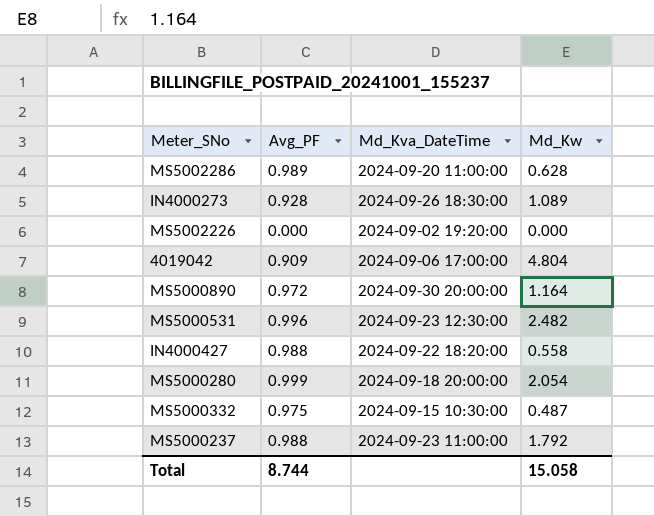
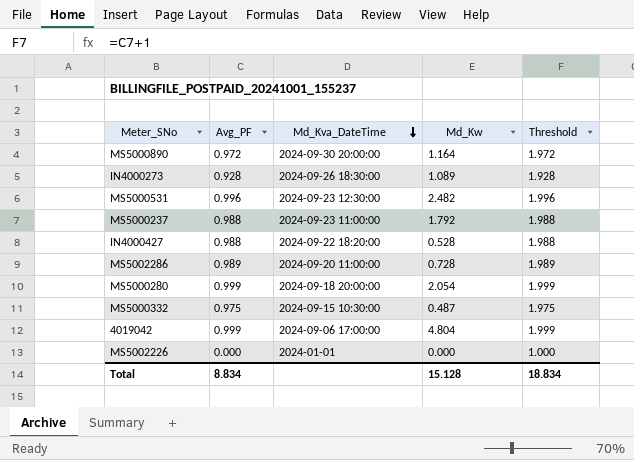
row order: none -> Md_Kva_DateTime descending
column Threshold | formula: none -> [Avg_PF] + 1
IN4000427 | Md_Kw: 0.558 -> 0.528
MS5002286 | Md_Kw: 0.628 -> 0.728
4019042 | Avg_PF: 0.909 -> 0.999
MS5002226 | Md_Kva_DateTime: 2024-09-02 19:20:00 -> 2024-01-01
Total | Avg_PF: 8.744 -> 8.834
Total | Md_Kw: 15.058 -> 15.128

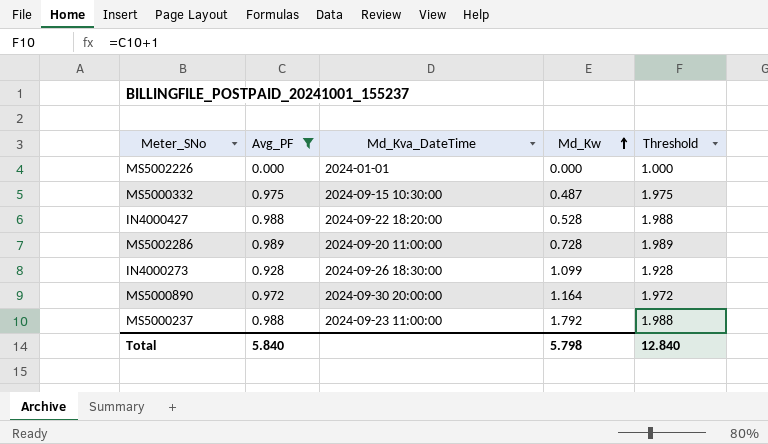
filter: none -> Avg_PF <= 0.989
row order: Md_Kva_DateTime descending -> Md_Kw ascending
IN4000273 | Md_Kw: 1.089 -> 1.099
Total | Avg_PF: 8.834 -> 5.840
Total | Md_Kw: 15.128 -> 5.798
Total | Threshold: 18.834 -> 12.840

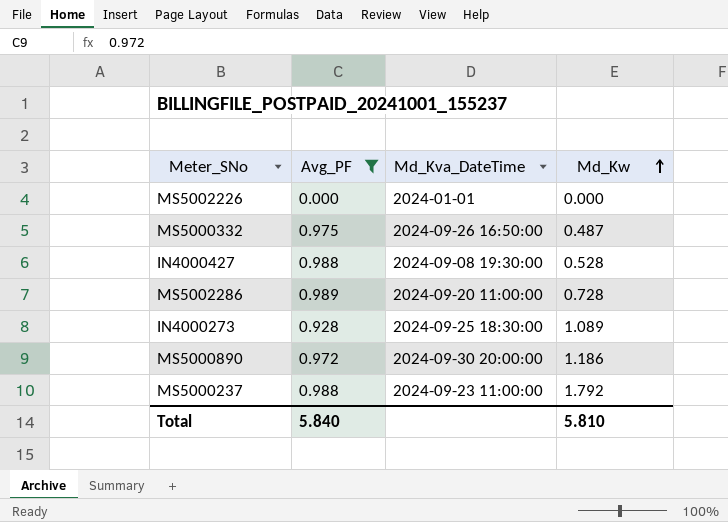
column Threshold | formula: [Avg_PF] + 1 -> none
MS5000332 | Md_Kva_DateTime: 2024-09-15 10:30:00 -> 2024-09-26 16:50:00
IN4000427 | Md_Kva_DateTime: 2024-09-22 18:20:00 -> 2024-09-08 19:30:00
IN4000273 | Md_Kva_DateTime: 2024-09-26 18:30:00 -> 2024-09-25 18:30:00
IN4000273 | Md_Kw: 1.099 -> 1.089
MS5000890 | Md_Kw: 1.164 -> 1.186
Total | Md_Kw: 5.798 -> 5.810

